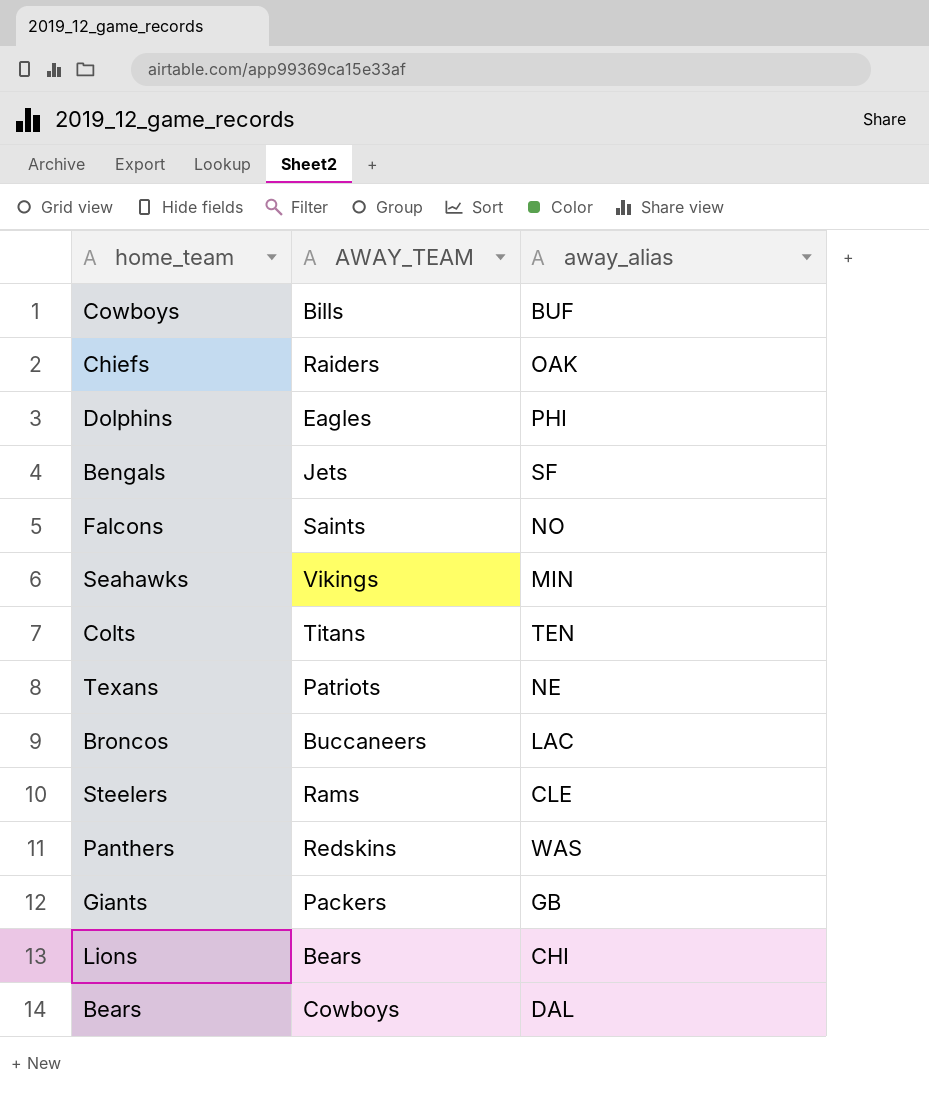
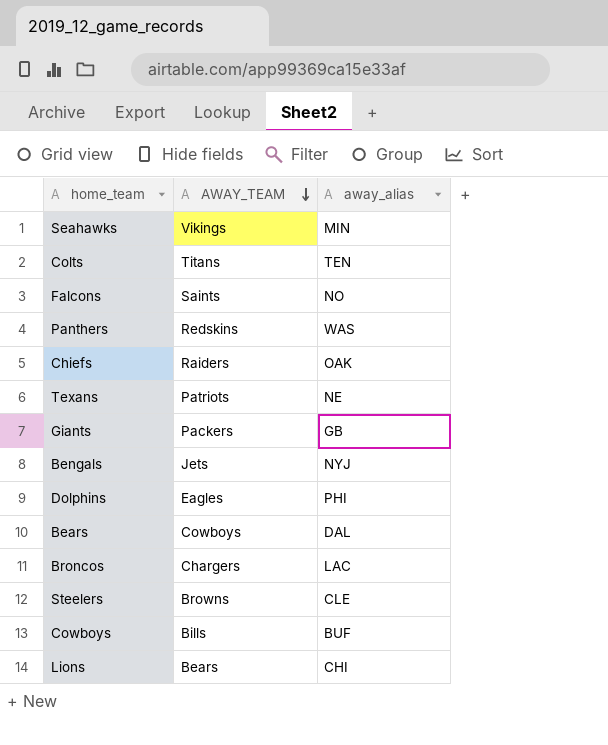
row order: none -> AWAY_TEAM descending
Bengals | away_alias: SF -> NYJ
Broncos | AWAY_TEAM: Buccaneers -> Chargers
Steelers | AWAY_TEAM: Rams -> Browns

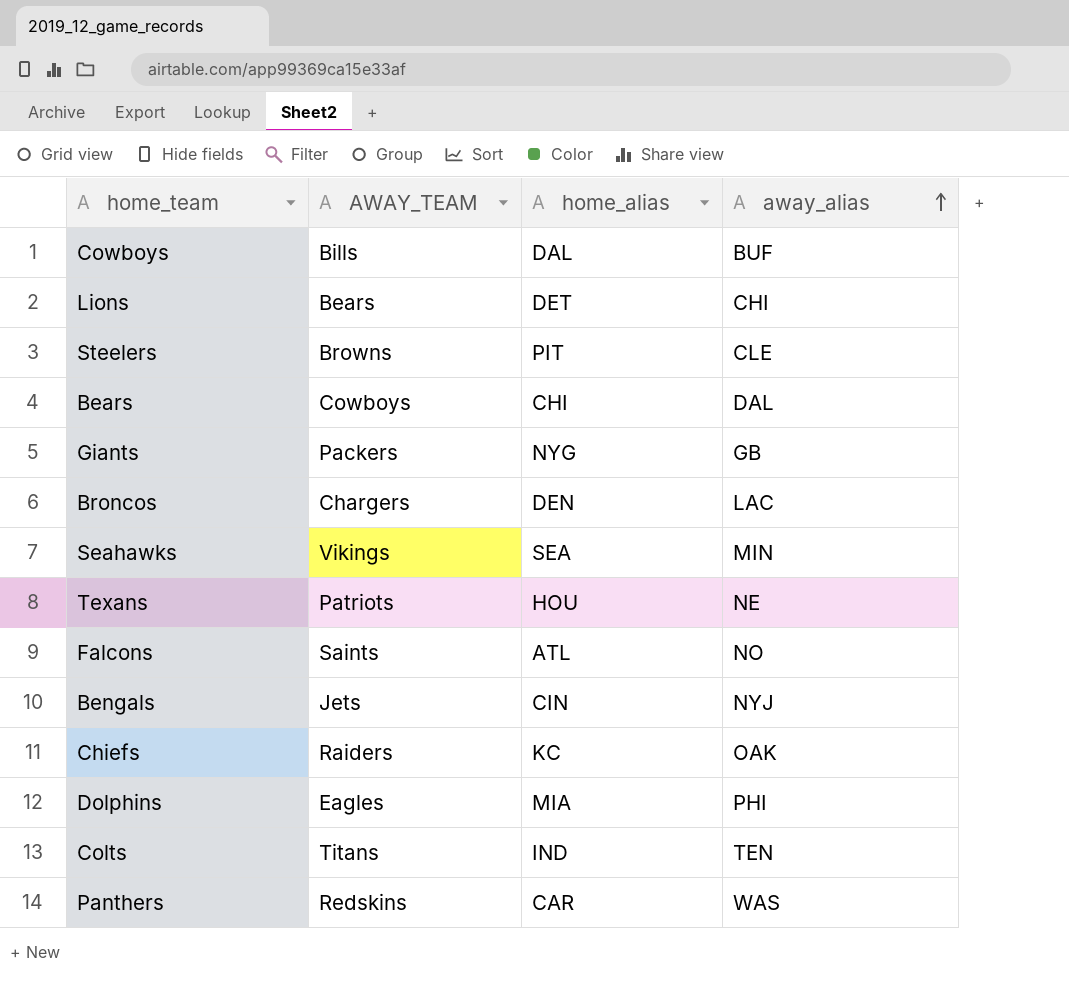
row order: AWAY_TEAM descending -> away_alias ascending
column home_alias | position: none -> 3

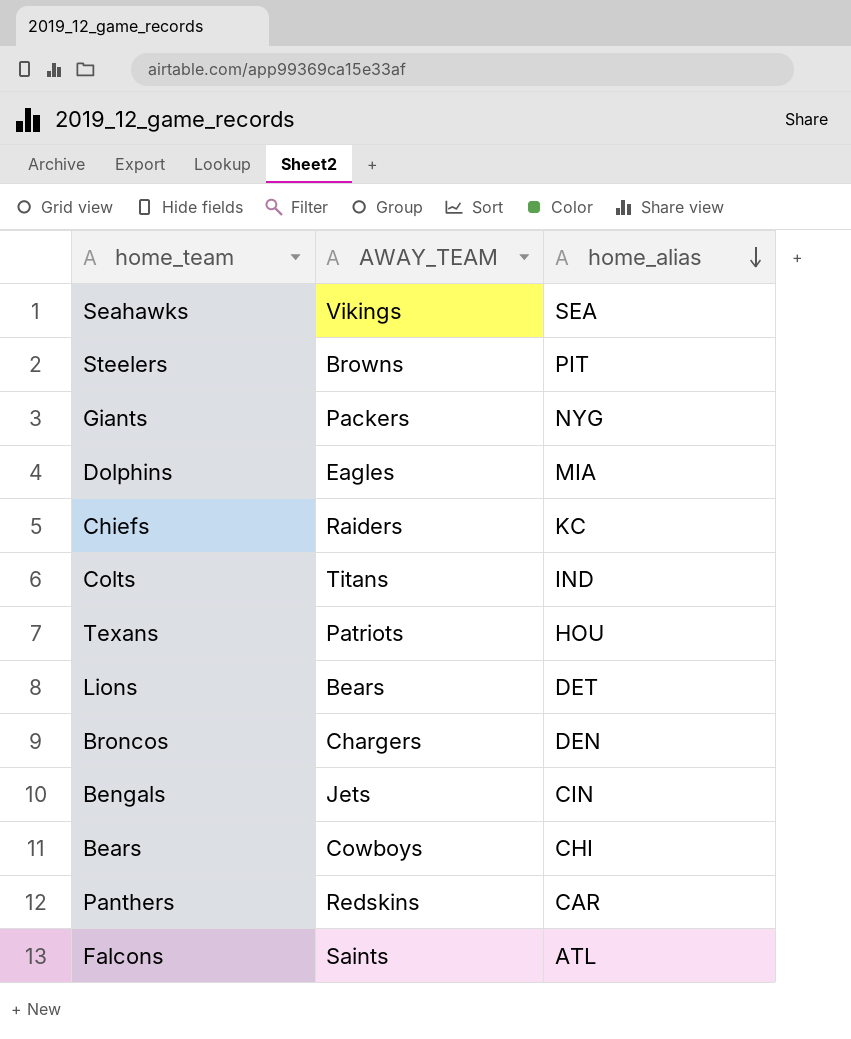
row order: away_alias ascending -> home_alias descending
column away_alias | position: 4 -> none
row Cowboys: Bills | DAL | BUF -> none

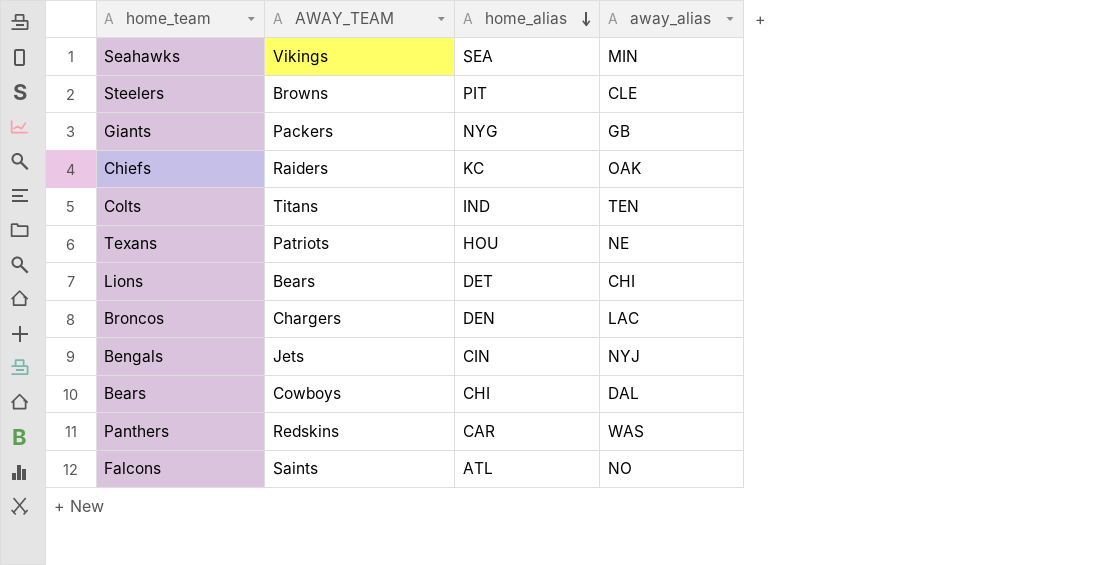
column away_alias | position: none -> 4
row Dolphins: Eagles | MIA -> none

